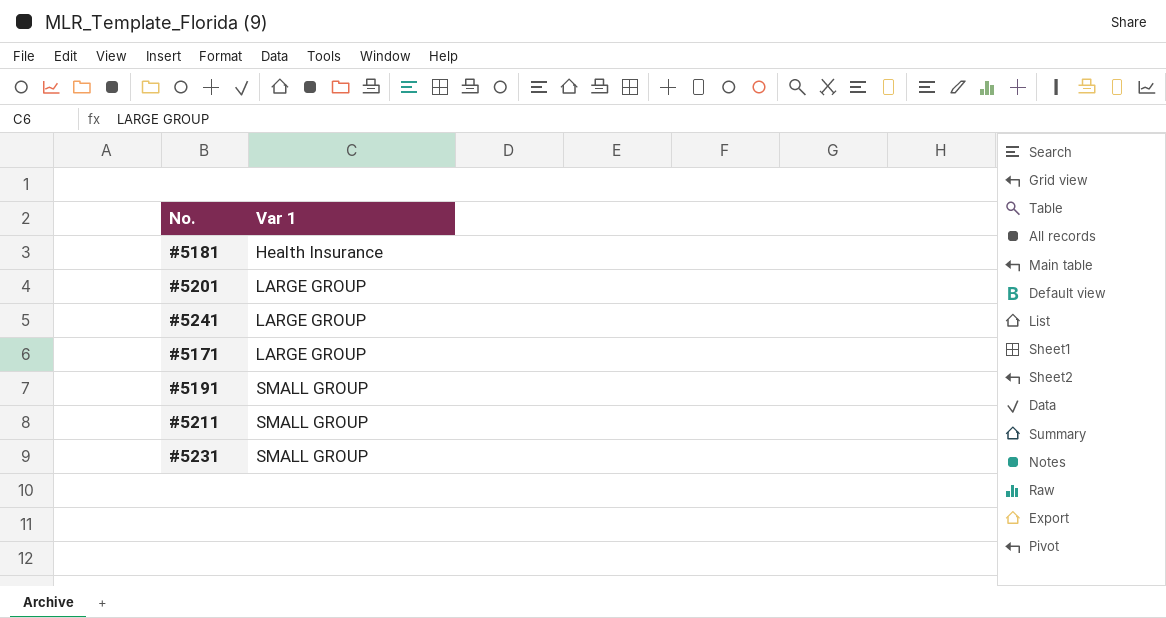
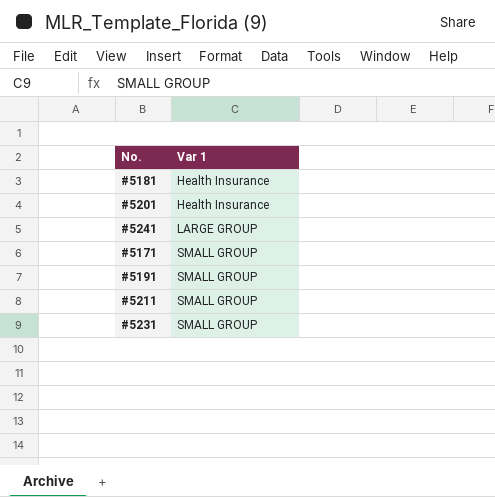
#5201 | Var 1: LARGE GROUP -> Health Insurance
#5171 | Var 1: LARGE GROUP -> SMALL GROUP

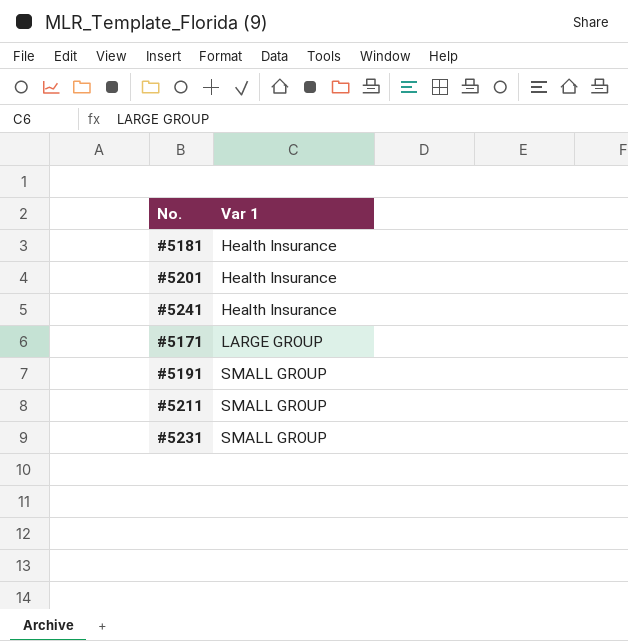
#5241 | Var 1: LARGE GROUP -> Health Insurance
#5171 | Var 1: SMALL GROUP -> LARGE GROUP

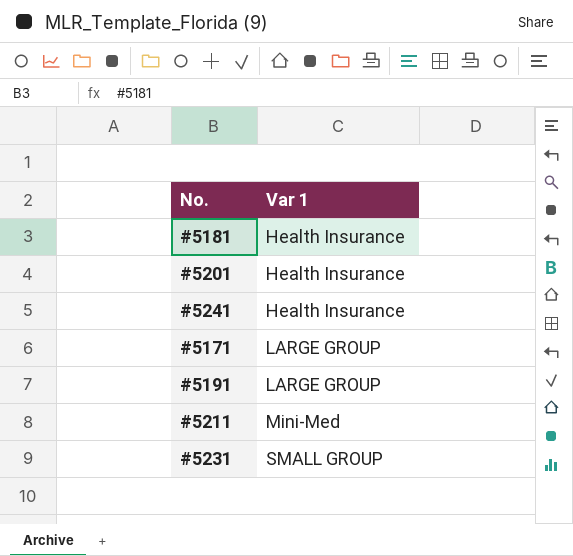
#5191 | Var 1: SMALL GROUP -> LARGE GROUP
#5211 | Var 1: SMALL GROUP -> Mini-Med

